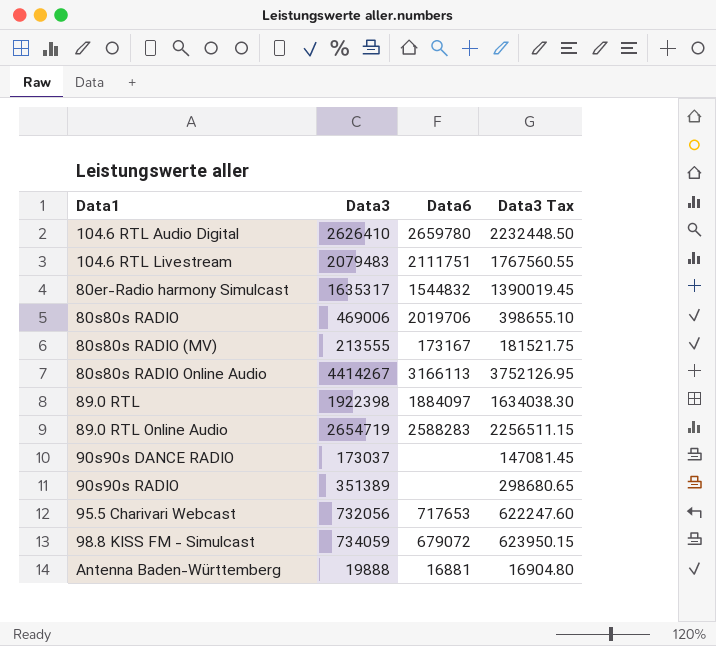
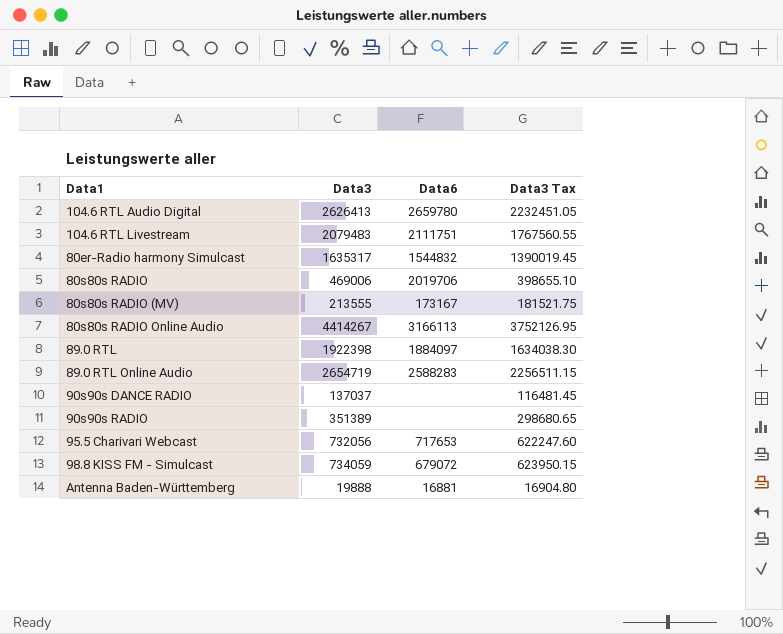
104.6 RTL Audio Digital | Data3: 2626410 -> 2626413
104.6 RTL Audio Digital | Data3 Tax: 2232448.50 -> 2232451.05
90s90s DANCE RADIO | Data3: 173037 -> 137037
90s90s DANCE RADIO | Data3 Tax: 147081.45 -> 116481.45

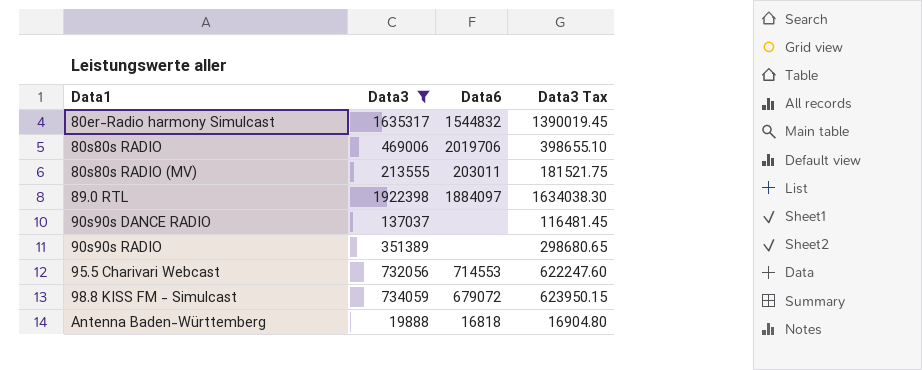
filter: none -> Data3 <= 1922398
80s80s RADIO (MV) | Data6: 173167 -> 203011
95.5 Charivari Webcast | Data6: 717653 -> 714553
Antenna Baden-Württemberg | Data6: 16881 -> 16818

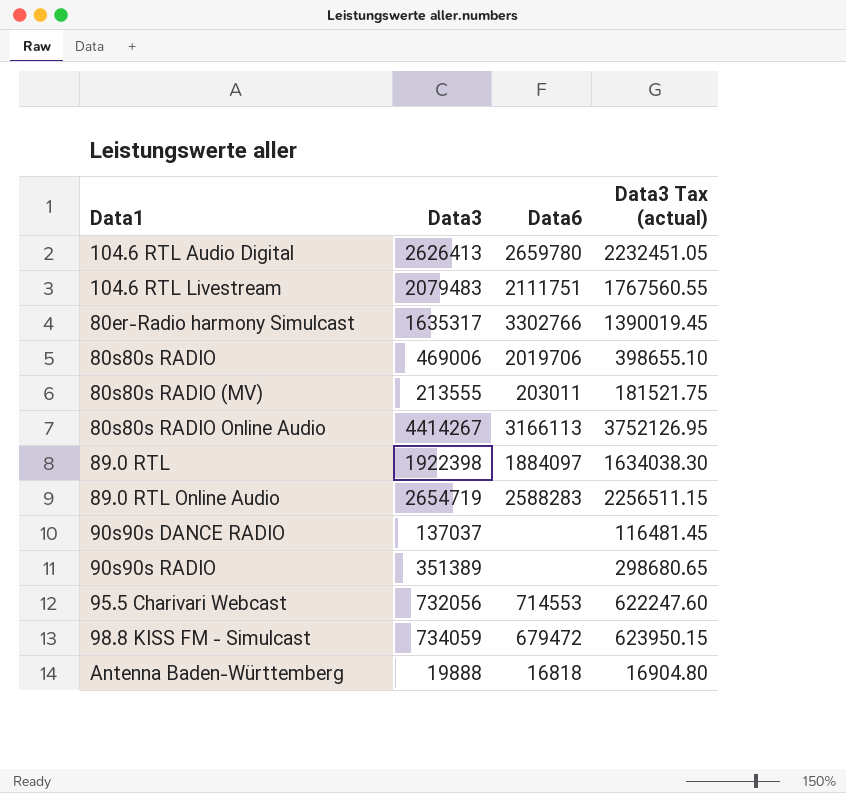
filter: Data3 <= 1922398 -> none
column name: Data3 Tax -> Data3 Tax (actual)
80er-Radio harmony Simulcast | Data6: 1544832 -> 3302766
98.8 KISS FM - Simulcast | Data6: 679072 -> 679472

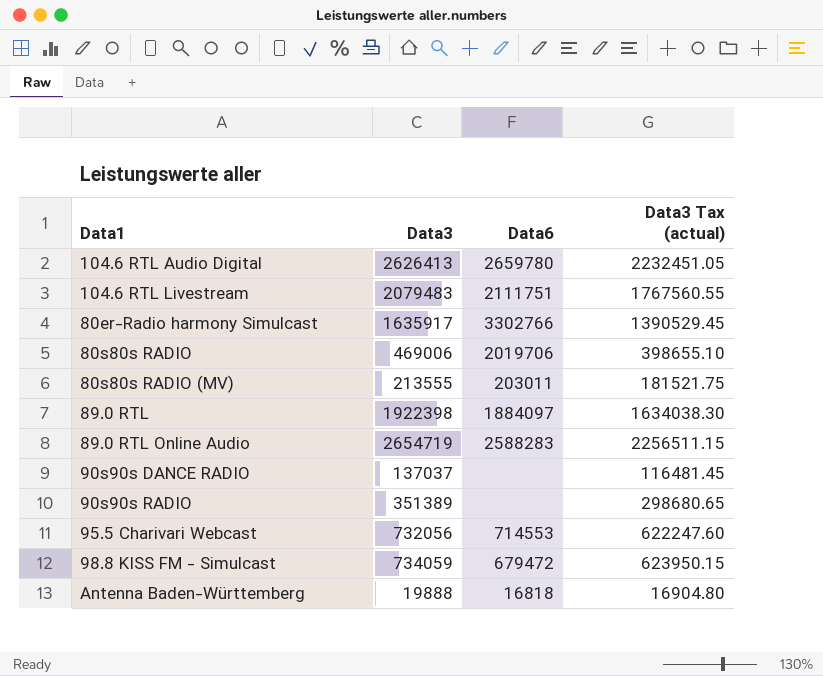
row 80s80s RADIO Online Audio: 4414267 | 3166113 | 3752126.95 -> none
80er-Radio harmony Simulcast | Data3: 1635317 -> 1635917
80er-Radio harmony Simulcast | Data3 Tax (actual): 1390019.45 -> 1390529.45

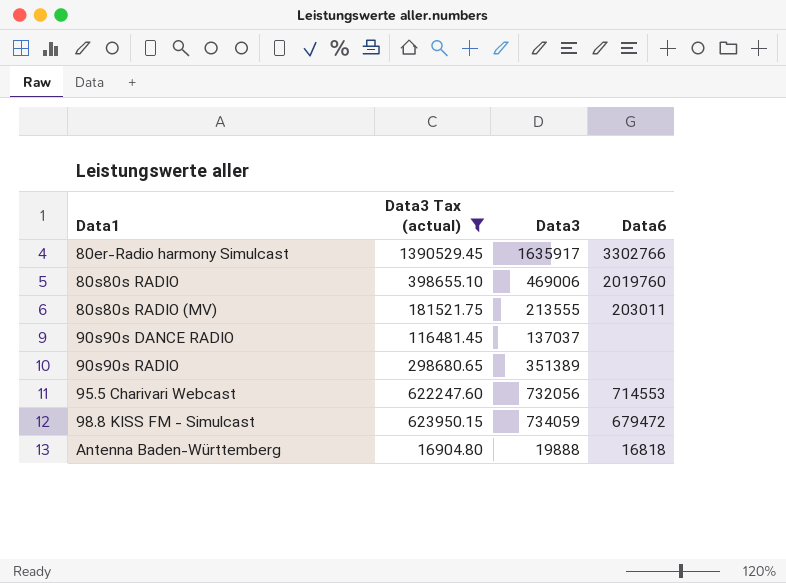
filter: none -> Data3 Tax (actual) <= 1390529.45
column Data3 Tax (actual) | position: 4 -> 2
80s80s RADIO | Data6: 2019706 -> 2019760

